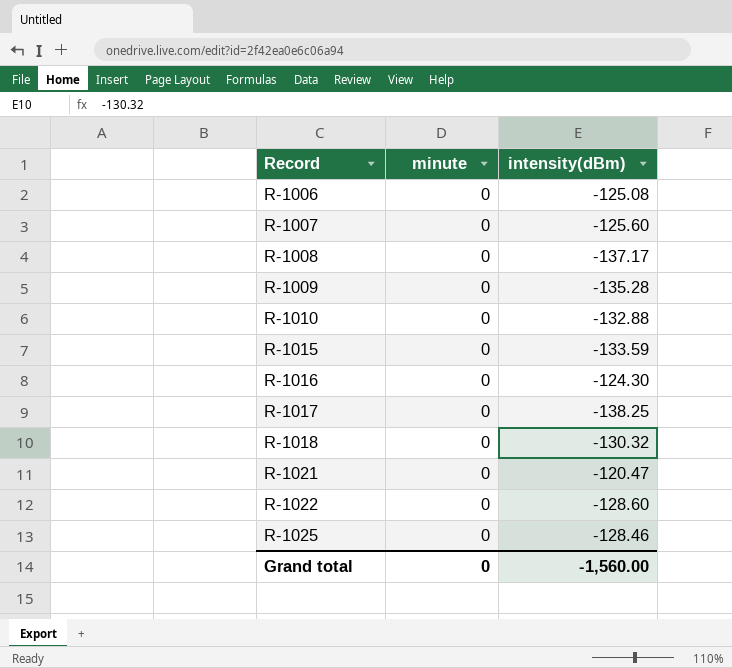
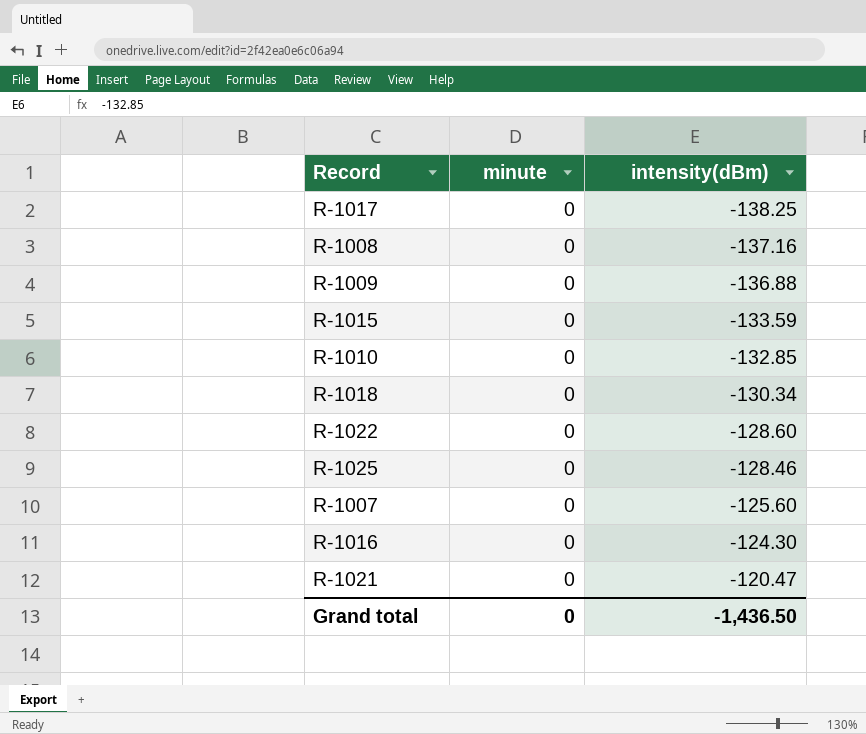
row order: Record ascending -> intensity(dBm) ascending
row R-1006: 0 | -125.08 -> none
R-1008 | intensity(dBm): -137.17 -> -137.16
R-1009 | intensity(dBm): -135.28 -> -136.88
R-1010 | intensity(dBm): -132.88 -> -132.85
R-1018 | intensity(dBm): -130.32 -> -130.34
Grand total | intensity(dBm): -1,560.00 -> -1,436.50

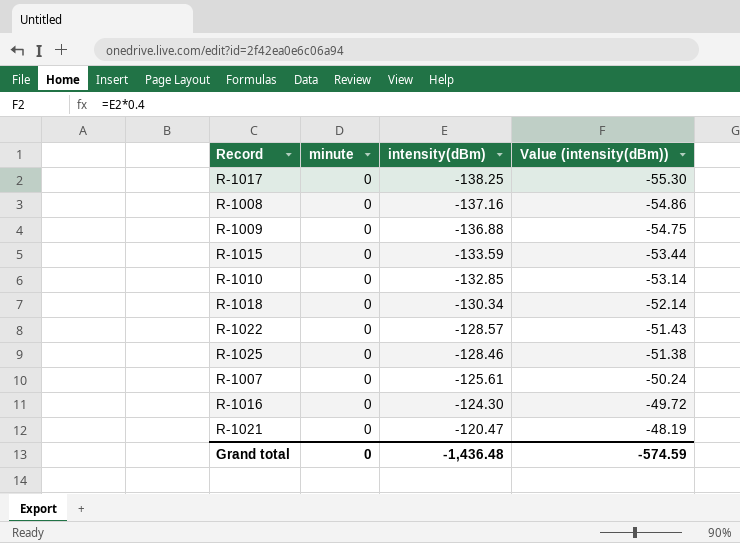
column Value (intensity(dBm)) | formula: none -> [intensity(dBm)] * 0.4
R-1022 | intensity(dBm): -128.60 -> -128.57
R-1007 | intensity(dBm): -125.60 -> -125.61
Grand total | intensity(dBm): -1,436.50 -> -1,436.48

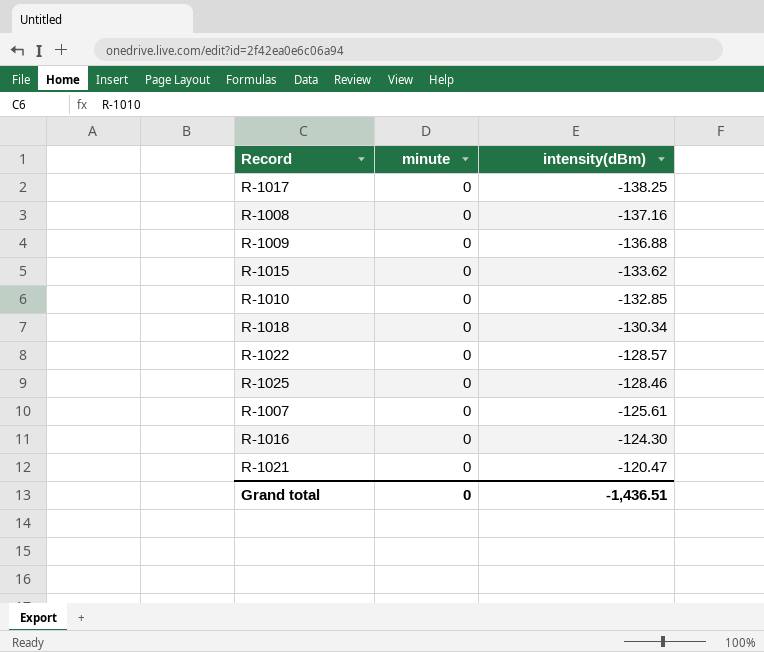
column Value (intensity(dBm)) | formula: [intensity(dBm)] * 0.4 -> none
R-1015 | intensity(dBm): -133.59 -> -133.62
Grand total | intensity(dBm): -1,436.48 -> -1,436.51

